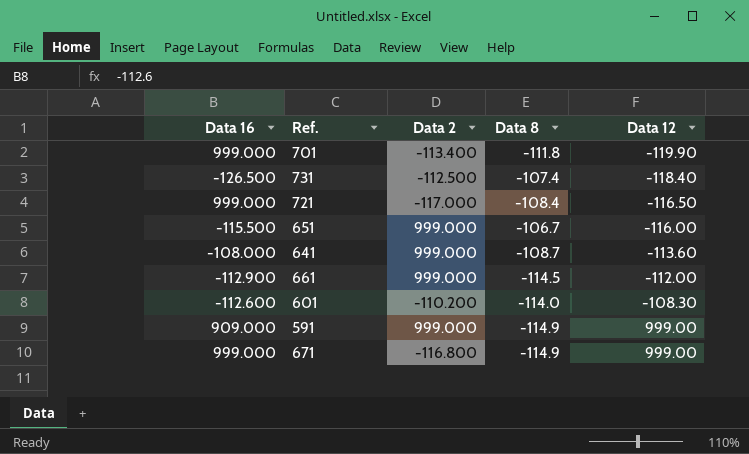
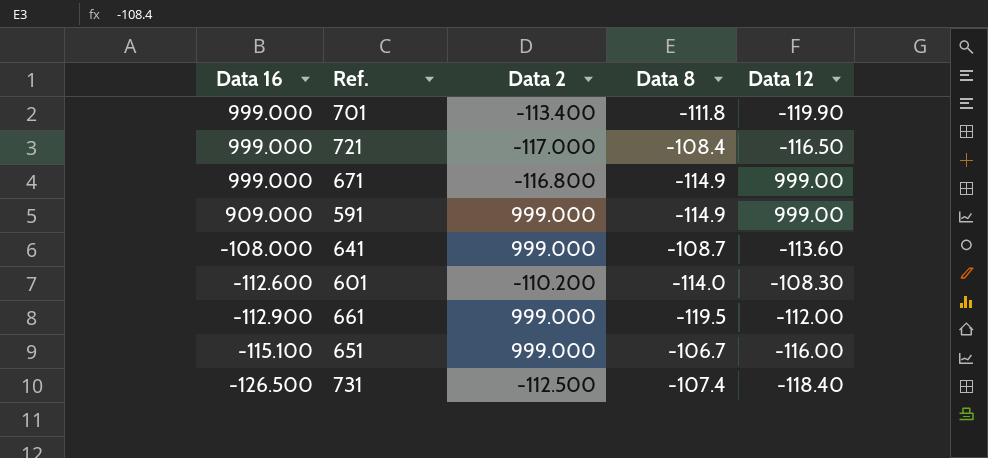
row order: Data 12 ascending -> Data 16 descending
661 | Data 8: -114.5 -> -119.5
651 | Data 16: -115.500 -> -115.100

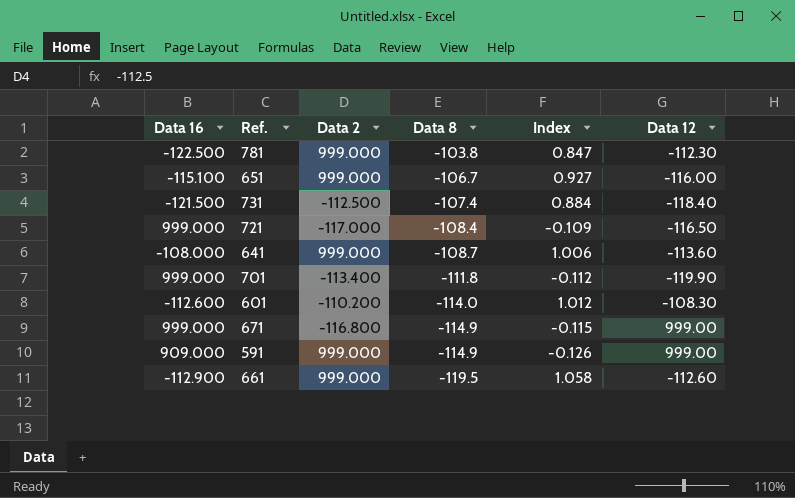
row order: Data 16 descending -> Data 8 descending
column Index | formula: none -> [Data 8] / [Data 16]
row 781: none -> -122.500 | 999.000 | -103.8 | 0.847 | -112.30
731 | Data 16: -126.500 -> -121.500
661 | Data 12: -112.00 -> -112.60

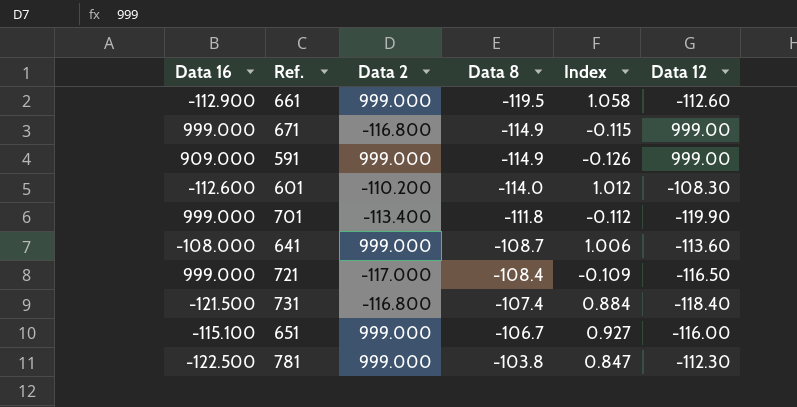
row order: Data 8 descending -> Data 8 ascending
731 | Data 2: -112.500 -> -116.800

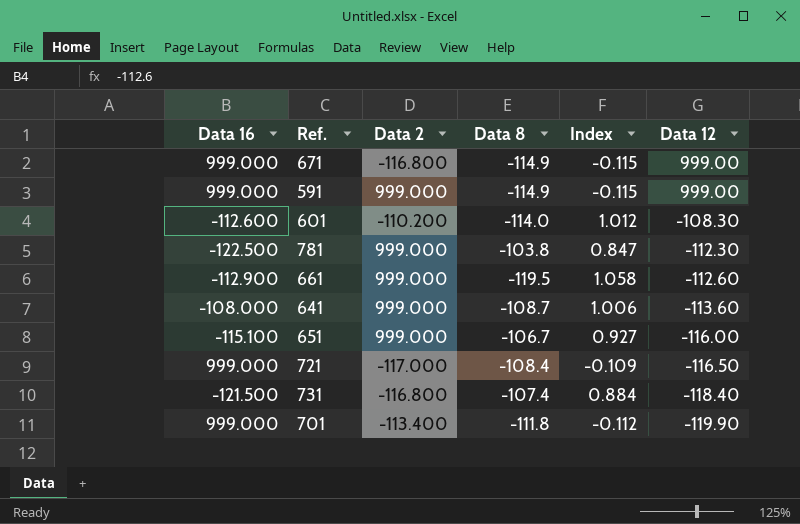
row order: Data 8 ascending -> Data 12 descending
591 | Data 16: 909.000 -> 999.000
591 | Index: -0.126 -> -0.115

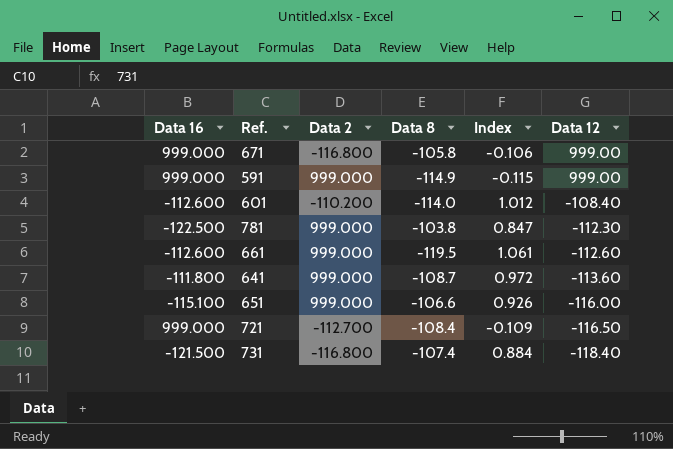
row 701: 999.000 | -113.400 | -111.8 | -0.112 | -119.90 -> none
671 | Data 8: -114.9 -> -105.8
671 | Index: -0.115 -> -0.106
601 | Data 12: -108.30 -> -108.40
661 | Data 16: -112.900 -> -112.600
661 | Index: 1.058 -> 1.061
641 | Data 16: -108.000 -> -111.800
641 | Index: 1.006 -> 0.972
651 | Data 8: -106.7 -> -106.6
651 | Index: 0.927 -> 0.926
721 | Data 2: -117.000 -> -112.700

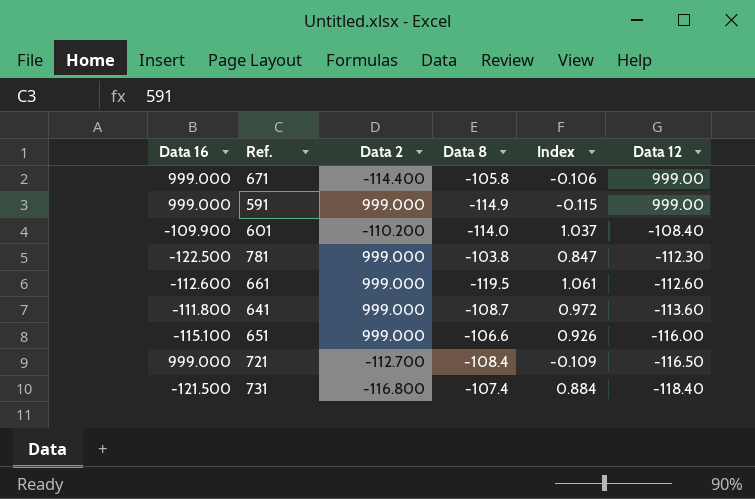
671 | Data 2: -116.800 -> -114.400
601 | Data 16: -112.600 -> -109.900
601 | Index: 1.012 -> 1.037

